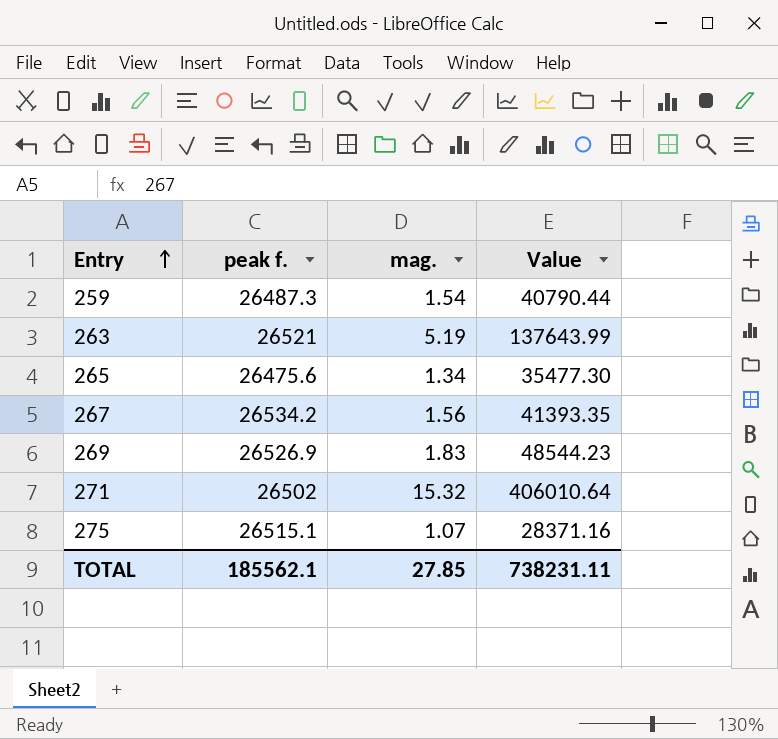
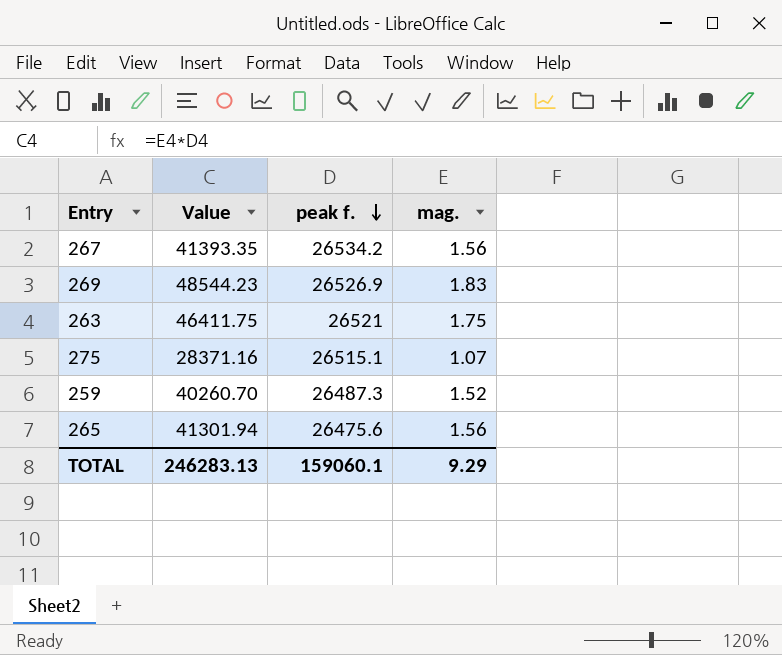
row order: Entry ascending -> peak f. descending
column Value | position: 4 -> 2
row 271: 26502 | 15.32 | 406010.64 -> none
263 | Value: 137643.99 -> 46411.75
263 | mag.: 5.19 -> 1.75
259 | Value: 40790.44 -> 40260.70
259 | mag.: 1.54 -> 1.52
265 | Value: 35477.30 -> 41301.94
265 | mag.: 1.34 -> 1.56
TOTAL | Value: 738231.11 -> 246283.13
TOTAL | peak f.: 185562.1 -> 159060.1
TOTAL | mag.: 27.85 -> 9.29

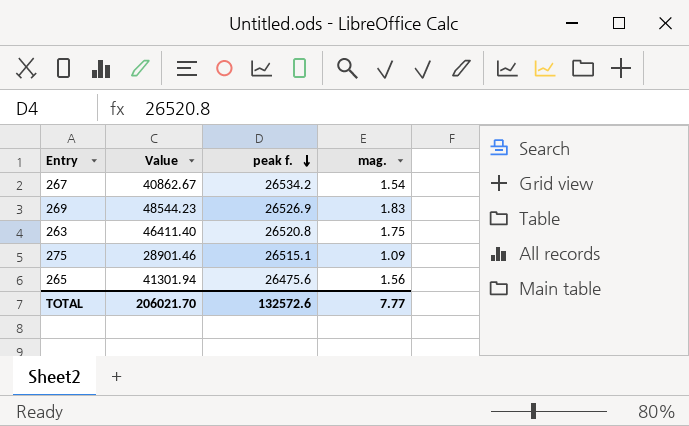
row 259: 40260.70 | 26487.3 | 1.52 -> none
267 | Value: 41393.35 -> 40862.67
267 | mag.: 1.56 -> 1.54
263 | Value: 46411.75 -> 46411.40
263 | peak f.: 26521 -> 26520.8
275 | Value: 28371.16 -> 28901.46
275 | mag.: 1.07 -> 1.09
TOTAL | Value: 246283.13 -> 206021.70
TOTAL | peak f.: 159060.1 -> 132572.6
TOTAL | mag.: 9.29 -> 7.77

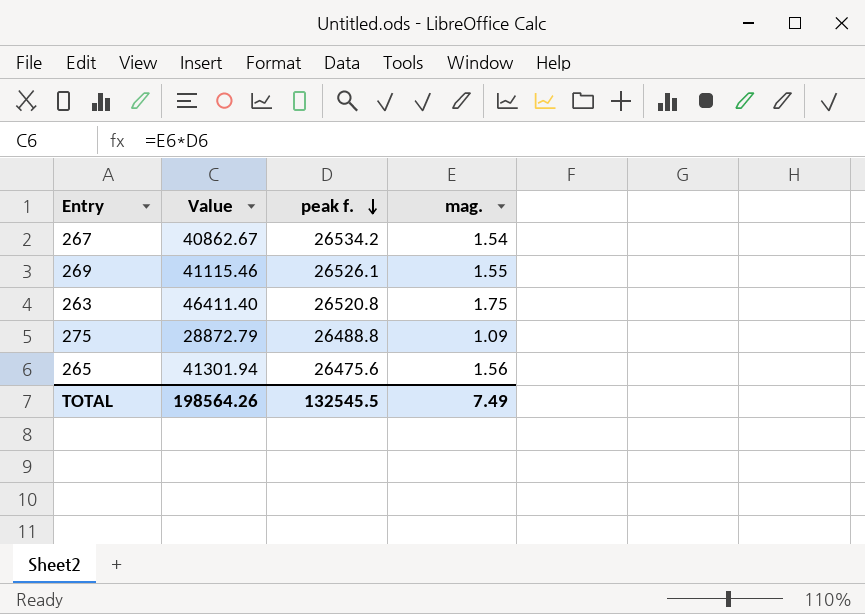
269 | Value: 48544.23 -> 41115.46
269 | peak f.: 26526.9 -> 26526.1
269 | mag.: 1.83 -> 1.55
275 | Value: 28901.46 -> 28872.79
275 | peak f.: 26515.1 -> 26488.8
TOTAL | Value: 206021.70 -> 198564.26
TOTAL | peak f.: 132572.6 -> 132545.5
TOTAL | mag.: 7.77 -> 7.49

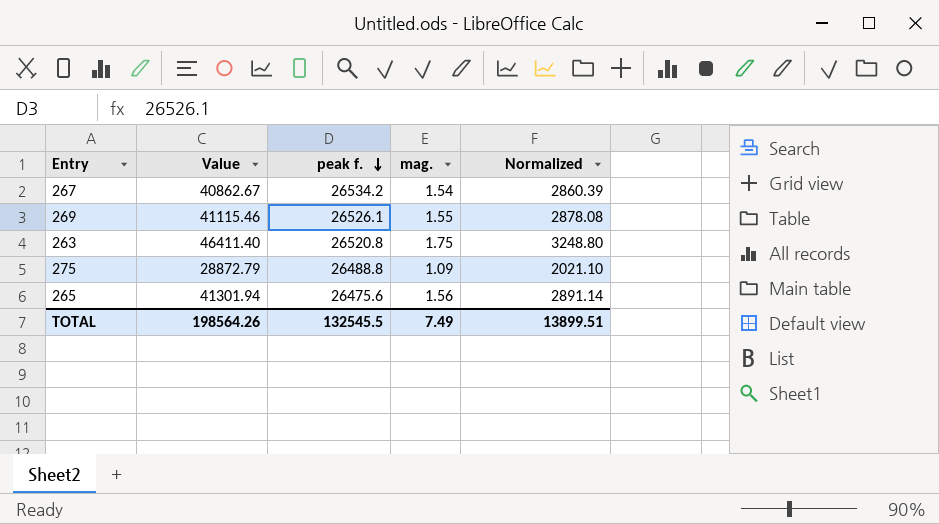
column Normalized | formula: none -> [Value] * 0.07

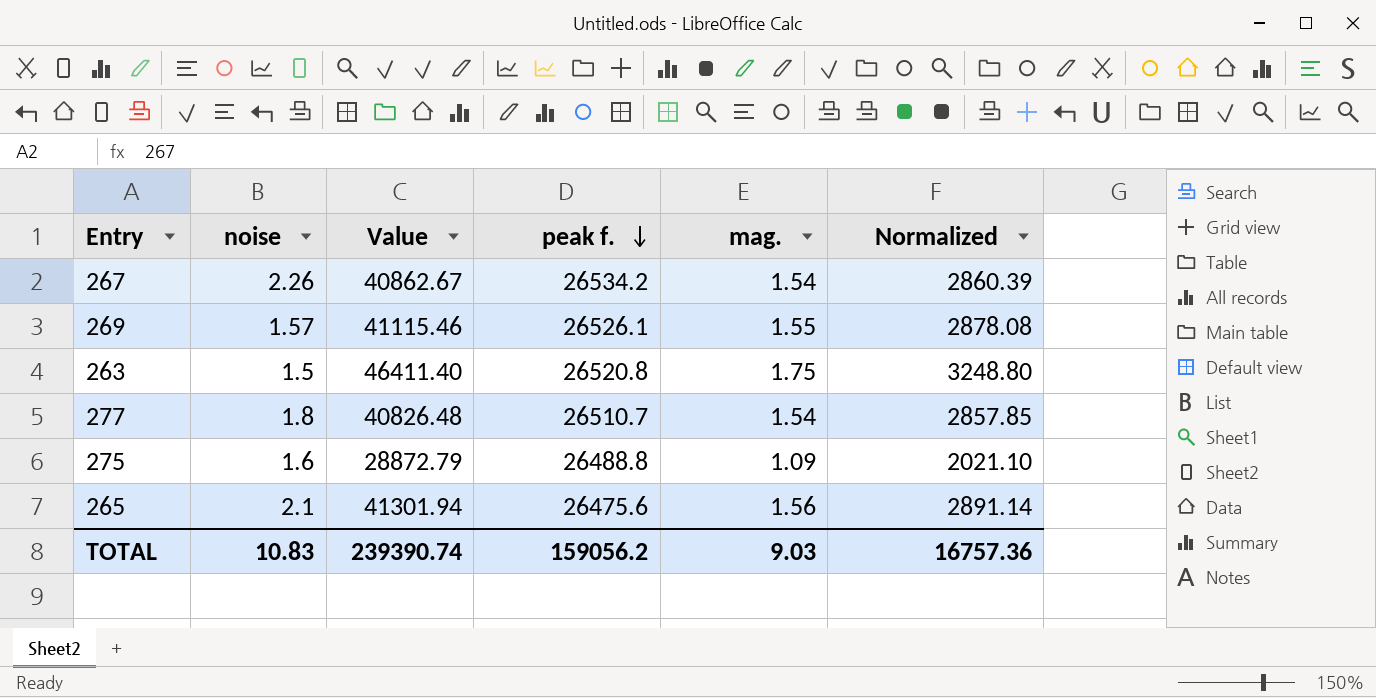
column noise | position: none -> 2
row 277: none -> 1.8 | 40826.48 | 26510.7 | 1.54 | 2857.85
TOTAL | Value: 198564.26 -> 239390.74
TOTAL | peak f.: 132545.5 -> 159056.2
TOTAL | mag.: 7.49 -> 9.03
TOTAL | Normalized: 13899.51 -> 16757.36

